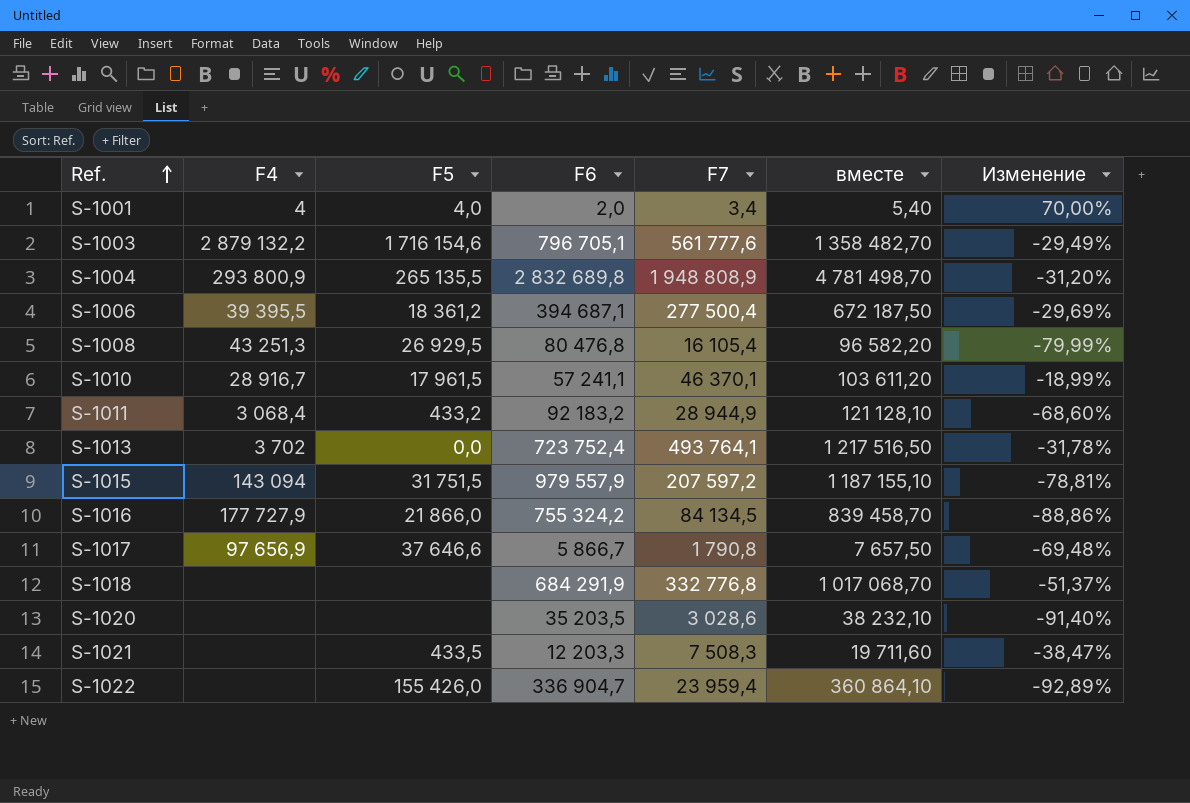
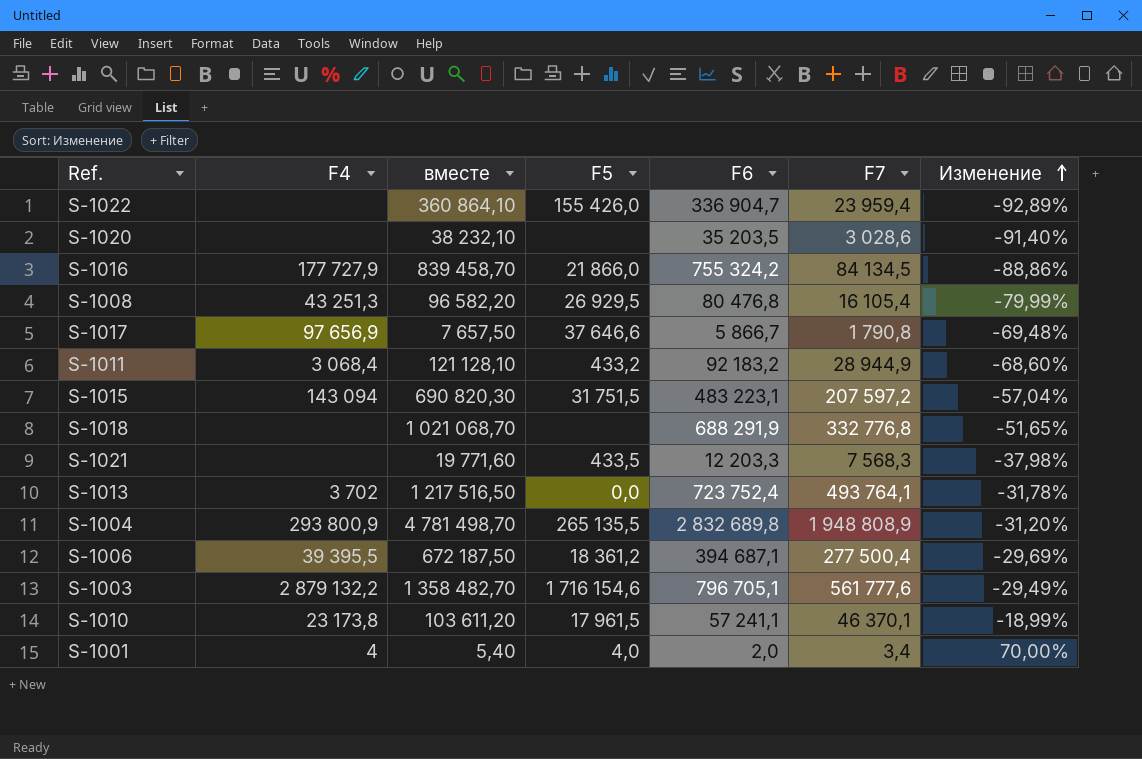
row order: Ref. ascending -> Изменение ascending
column вместе | position: 6 -> 3
S-1015 | вместе: 1 187 155,10 -> 690 820,30
S-1015 | F6: 979 557,9 -> 483 223,1
S-1015 | Изменение: -78,81% -> -57,04%
S-1018 | вместе: 1 017 068,70 -> 1 021 068,70
S-1018 | F6: 684 291,9 -> 688 291,9
S-1018 | Изменение: -51,37% -> -51,65%
S-1021 | вместе: 19 711,60 -> 19 771,60
S-1021 | F7: 7 508,3 -> 7 568,3
S-1021 | Изменение: -38,47% -> -37,98%
S-1010 | F4: 28 916,7 -> 23 173,8

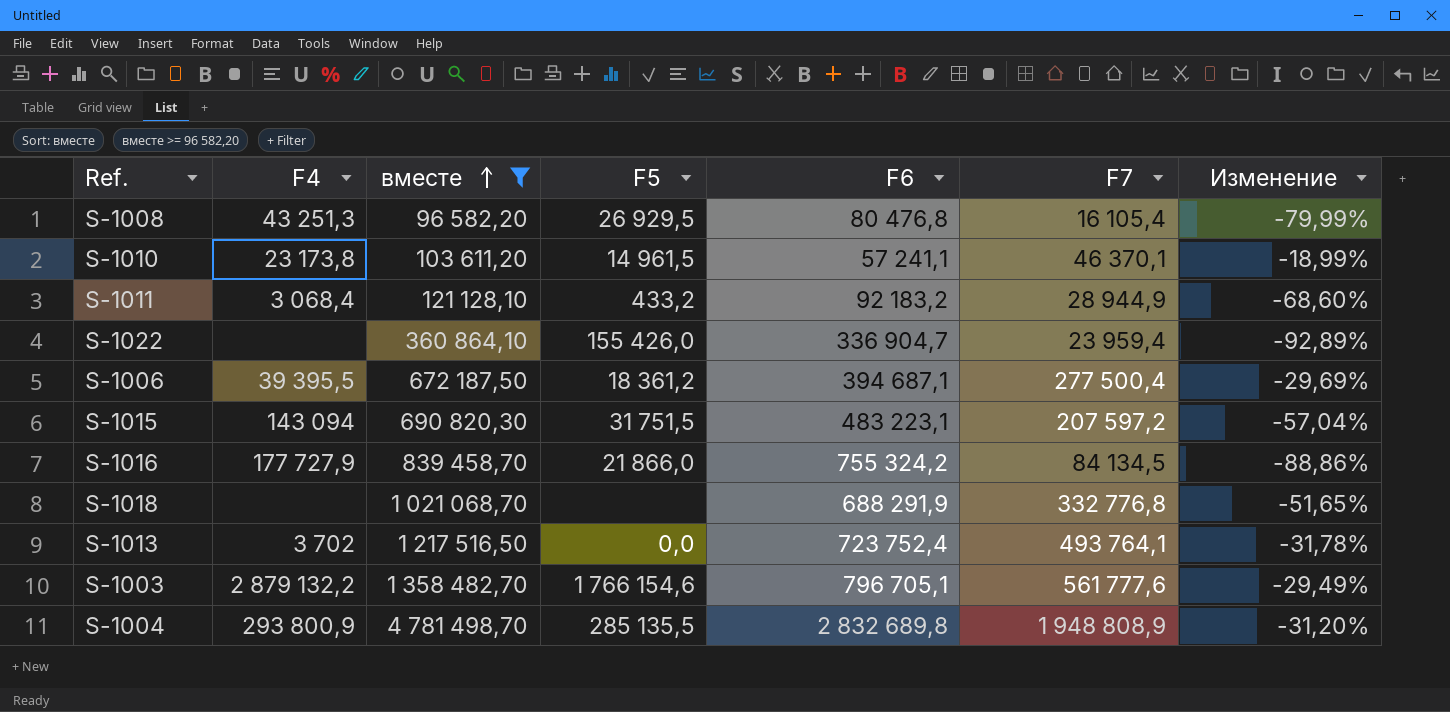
filter: none -> вместе >= 96 582,20
row order: Изменение ascending -> вместе ascending
S-1010 | F5: 17 961,5 -> 14 961,5
S-1003 | F5: 1 716 154,6 -> 1 766 154,6
S-1004 | F5: 265 135,5 -> 285 135,5

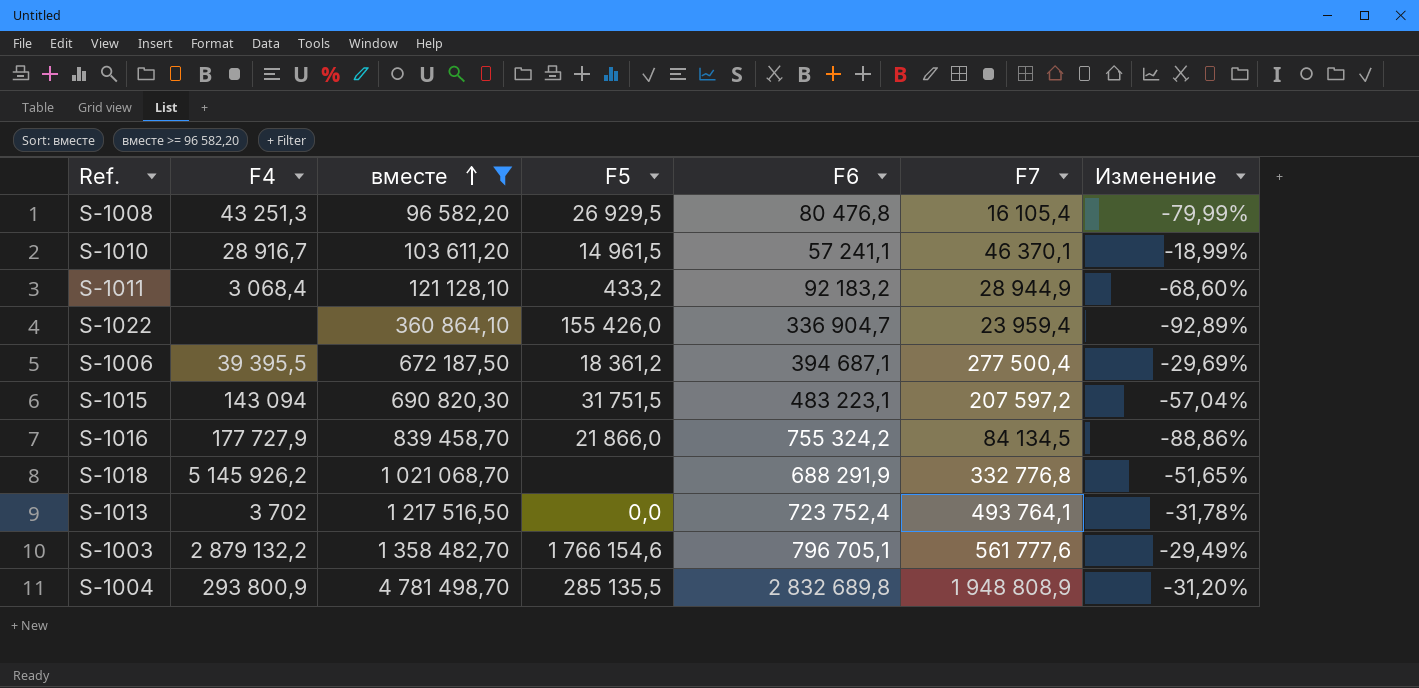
S-1010 | F4: 23 173,8 -> 28 916,7
S-1018 | F4: none -> 5 145 926,2

